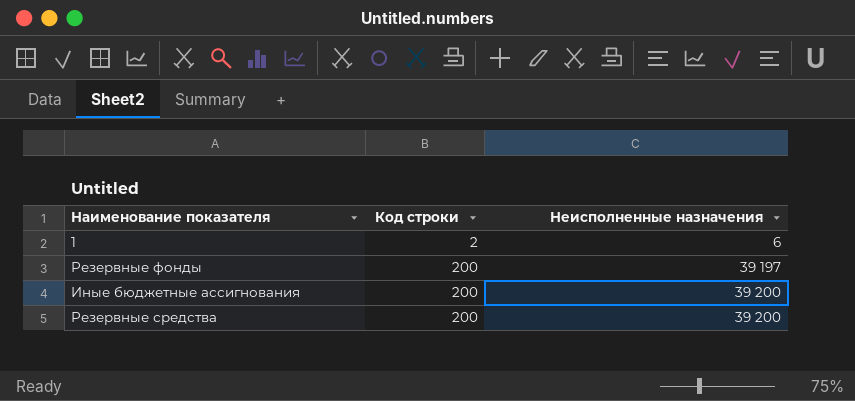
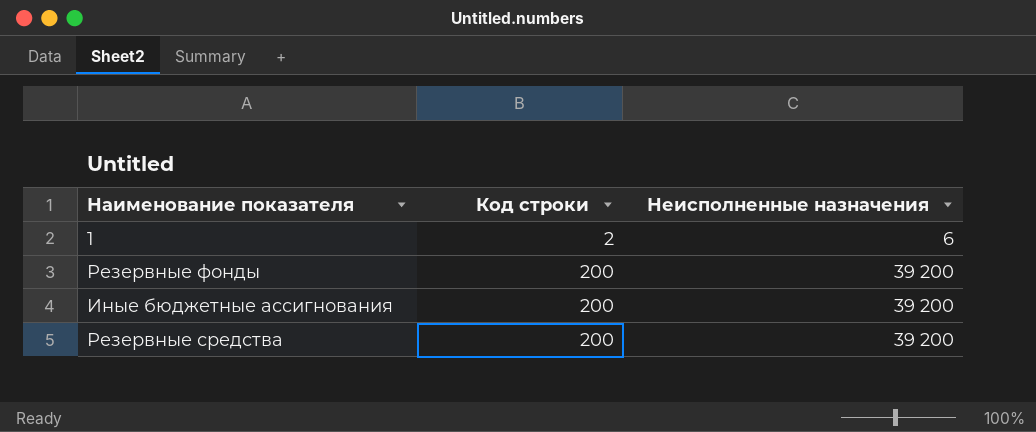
Резервные фонды | Неисполненные назначения: 39 197 -> 39 200

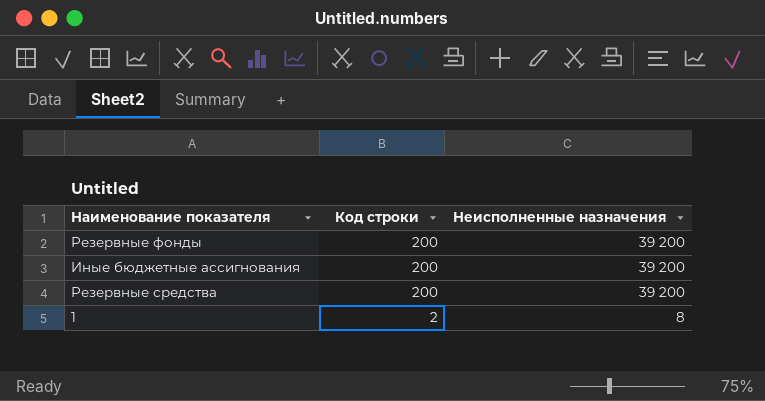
row order: Код строки ascending -> Код строки descending
1 | Неисполненные назначения: 6 -> 8

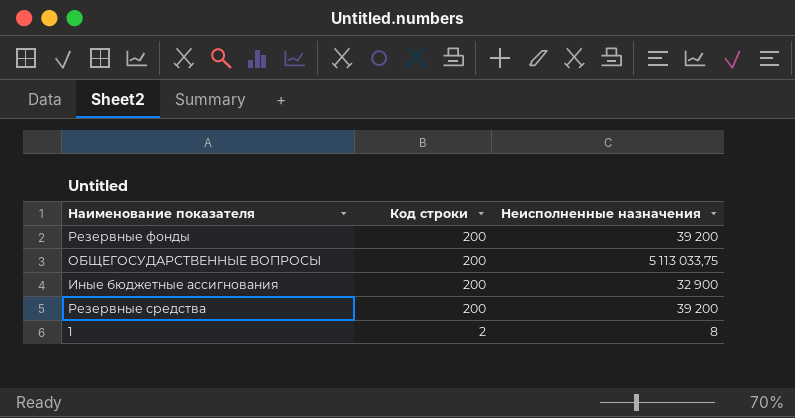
row ОБЩЕГОСУДАРСТВЕННЫЕ ВОПРОСЫ: none -> 200 | 5 113 033,75
Иные бюджетные ассигнования | Неисполненные назначения: 39 200 -> 32 900

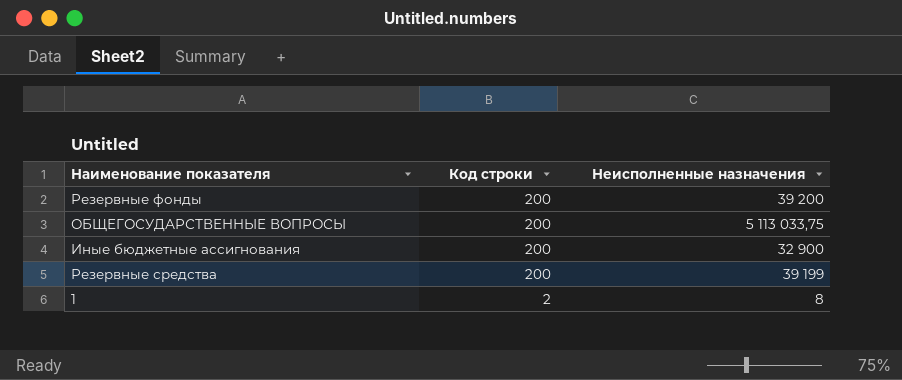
Резервные средства | Неисполненные назначения: 39 200 -> 39 199

